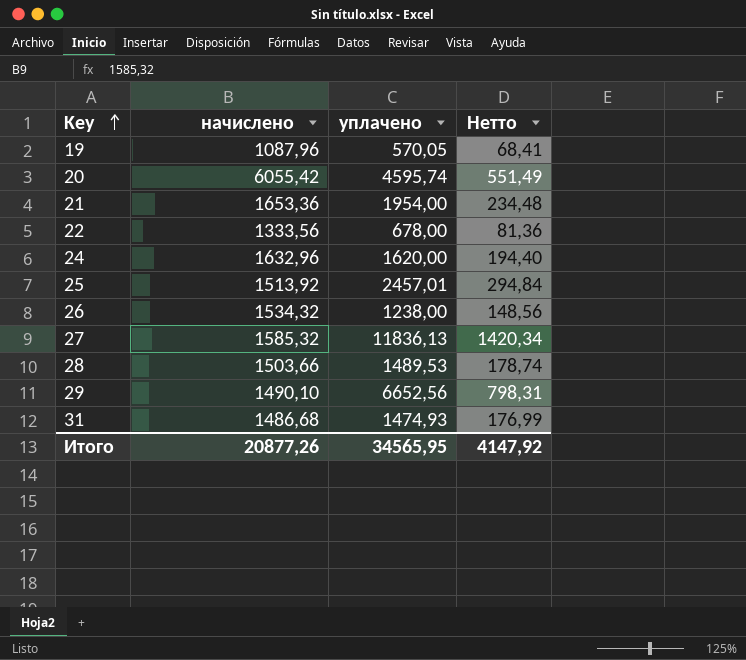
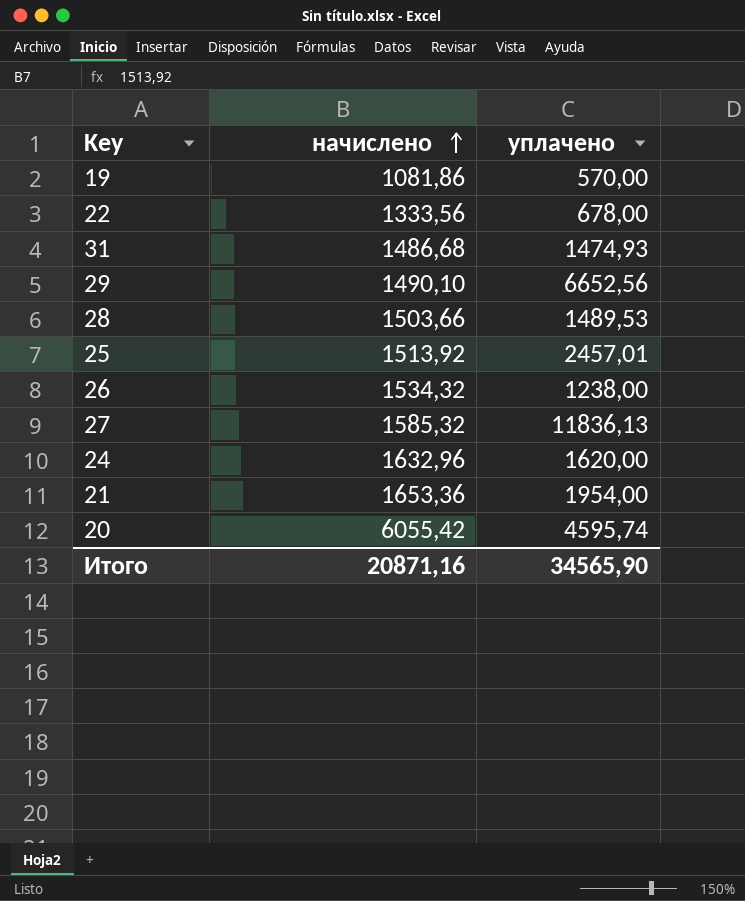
row order: Key ascending -> начислено ascending
column Нетто | formula: [уплачено] * 0,12 -> none
19 | начислено: 1087,96 -> 1081,86
19 | уплачено: 570,05 -> 570,00
Итого | начислено: 20877,26 -> 20871,16
Итого | уплачено: 34565,95 -> 34565,90

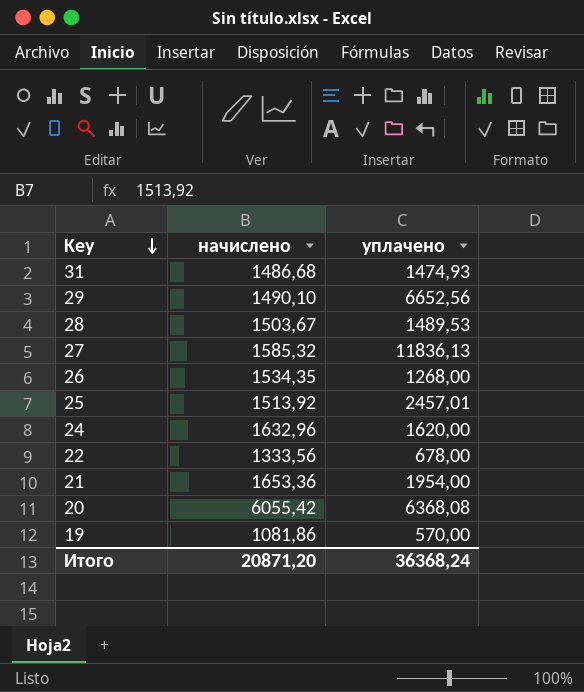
row order: начислено ascending -> Key descending
28 | начислено: 1503,66 -> 1503,67
26 | начислено: 1534,32 -> 1534,35
26 | уплачено: 1238,00 -> 1268,00
20 | уплачено: 4595,74 -> 6368,08
Итого | начислено: 20871,16 -> 20871,20
Итого | уплачено: 34565,90 -> 36368,24

